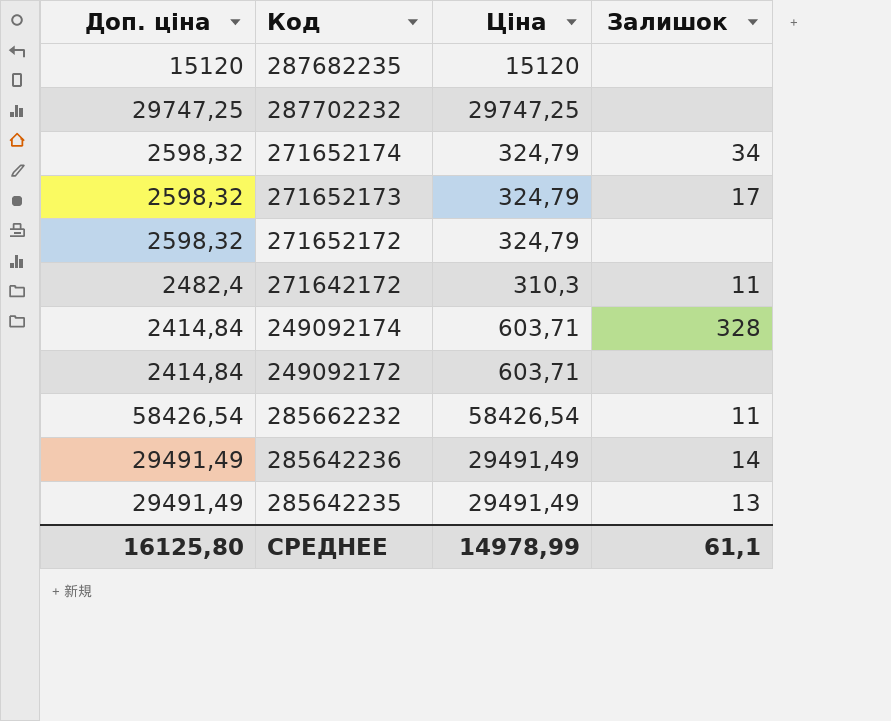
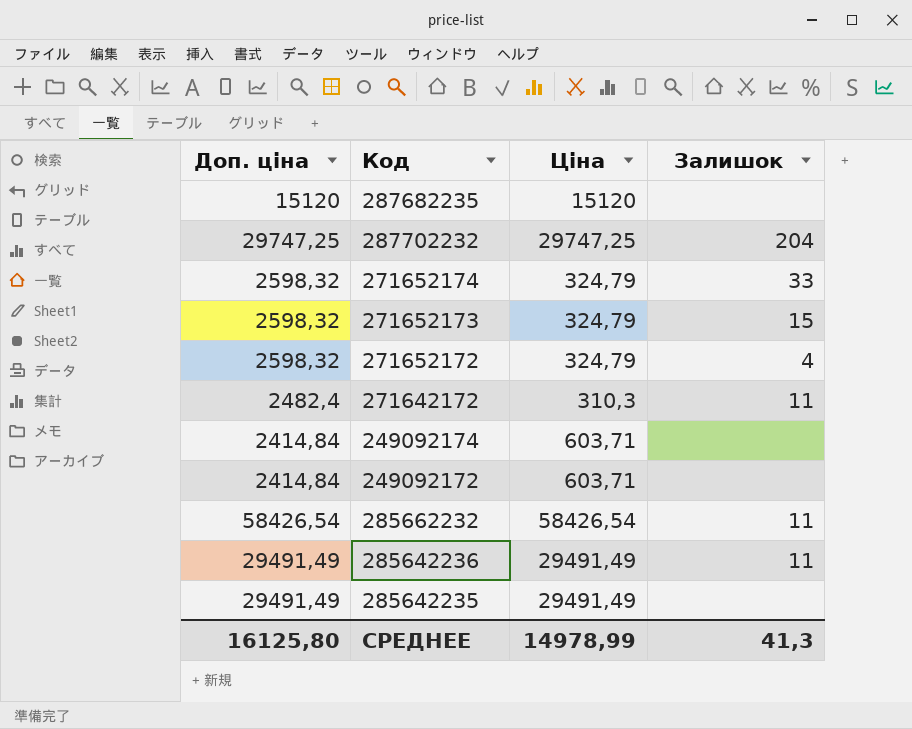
287702232 | Залишок: none -> 204
271652174 | Залишок: 34 -> 33
271652173 | Залишок: 17 -> 15
271652172 | Залишок: none -> 4
249092174 | Залишок: 328 -> none
285642236 | Залишок: 14 -> 11
285642235 | Залишок: 13 -> none
СРЕДНЕЕ | Залишок: 61,1 -> 41,3

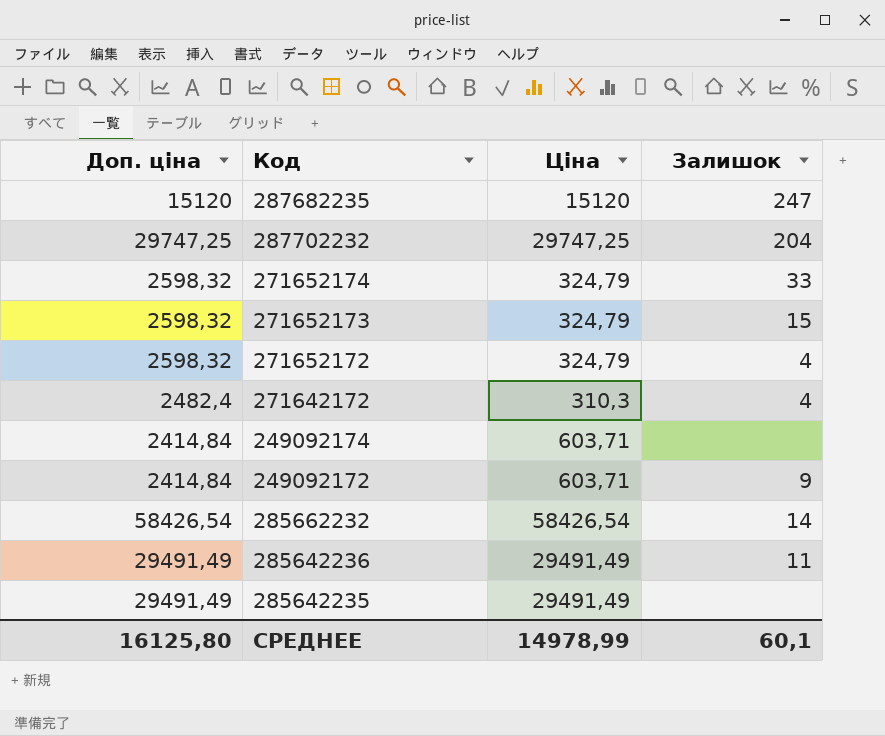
287682235 | Залишок: none -> 247
271642172 | Залишок: 11 -> 4
249092172 | Залишок: none -> 9
285662232 | Залишок: 11 -> 14
СРЕДНЕЕ | Залишок: 41,3 -> 60,1

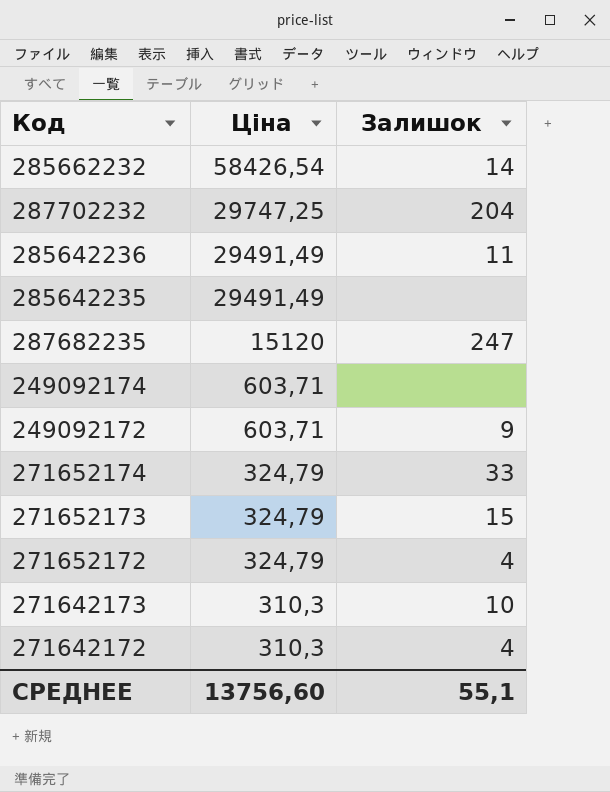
row order: none -> Ціна descending
column Доп. ціна | position: 1 -> none
row 271642173: none -> 310,3 | 10
СРЕДНЕЕ | Ціна: 14978,99 -> 13756,60
СРЕДНЕЕ | Залишок: 60,1 -> 55,1

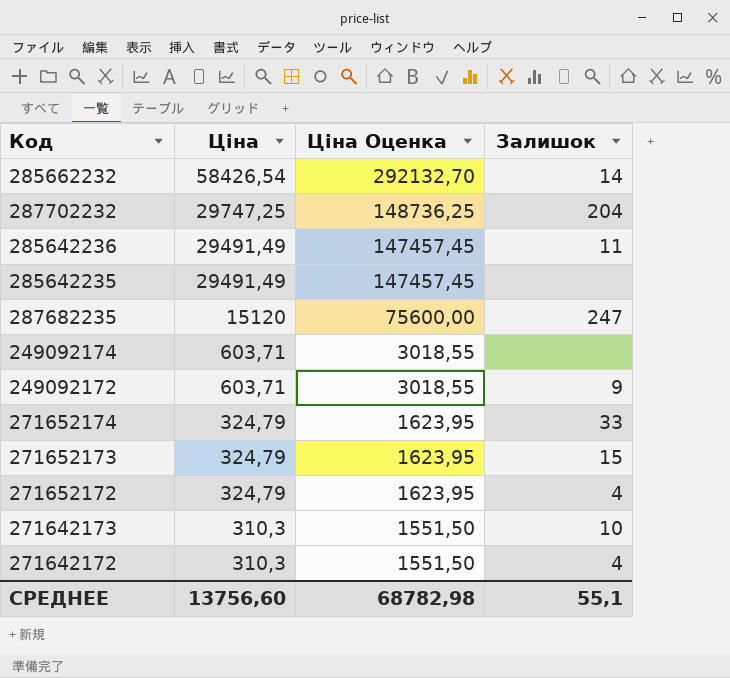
column Ціна Оценка | formula: none -> [Ціна] * 5

